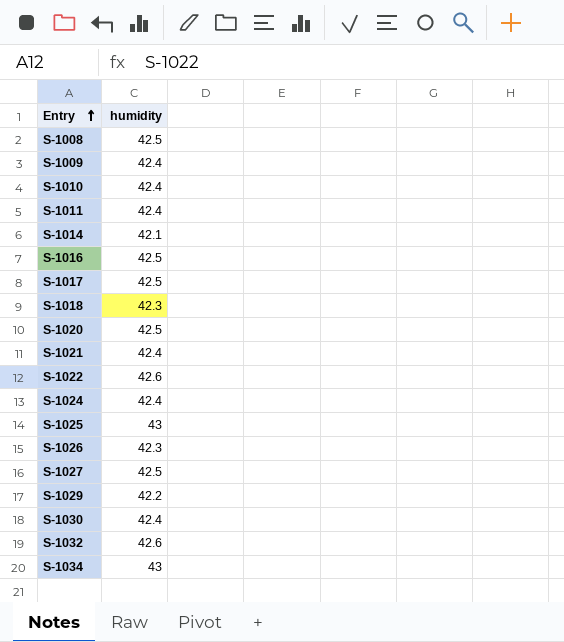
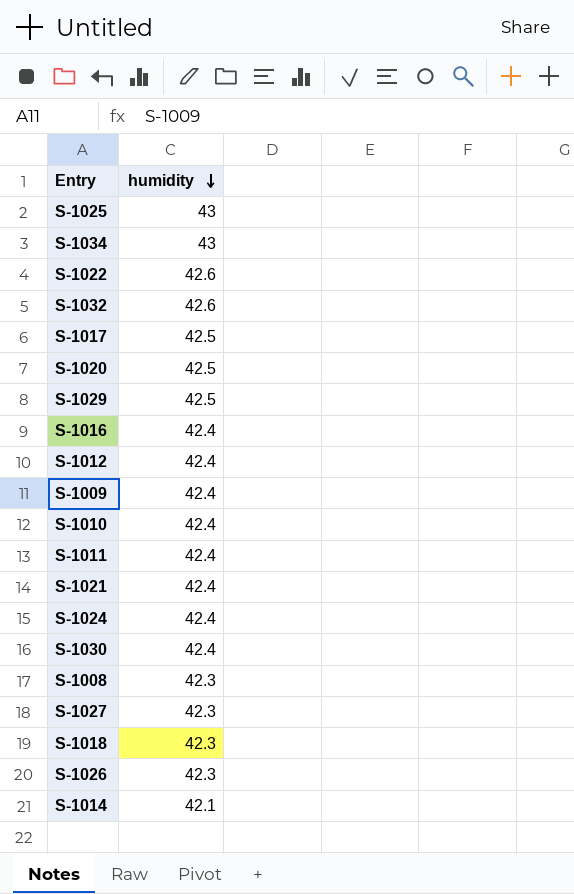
row order: Entry ascending -> humidity descending
S-1029 | humidity: 42.2 -> 42.5
S-1016 | humidity: 42.5 -> 42.4
row S-1012: none -> 42.4
S-1008 | humidity: 42.5 -> 42.3
S-1027 | humidity: 42.5 -> 42.3

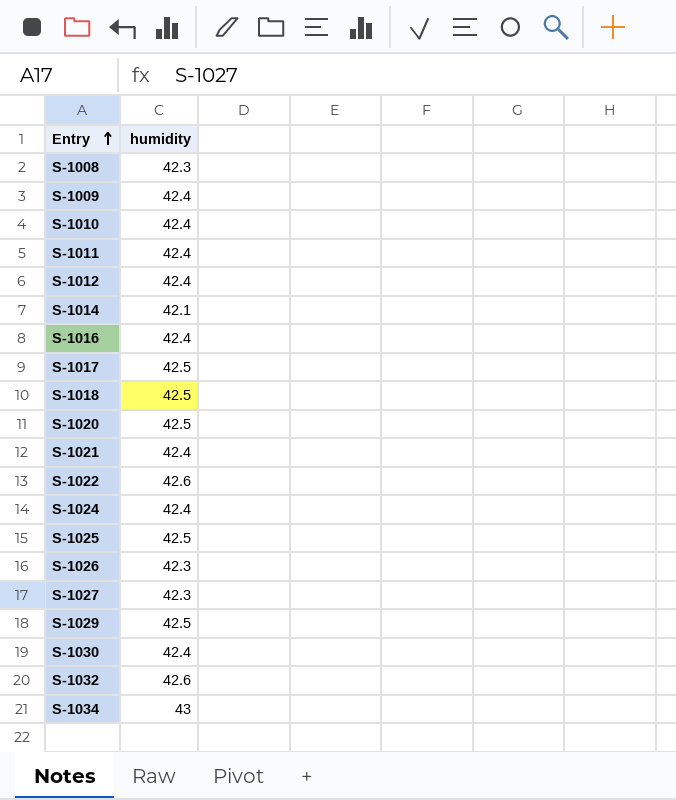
row order: humidity descending -> Entry ascending
S-1018 | humidity: 42.3 -> 42.5
S-1025 | humidity: 43 -> 42.5

